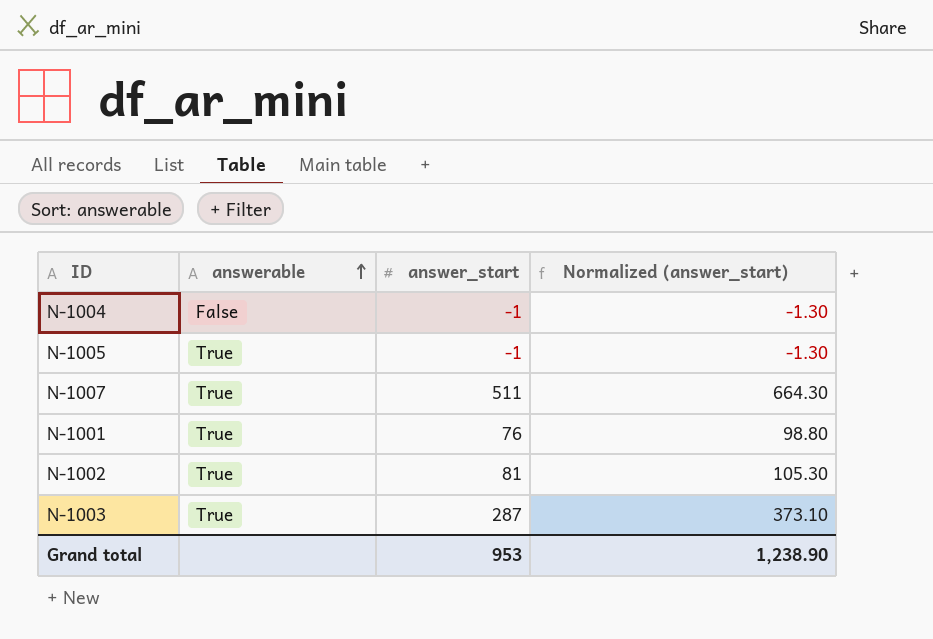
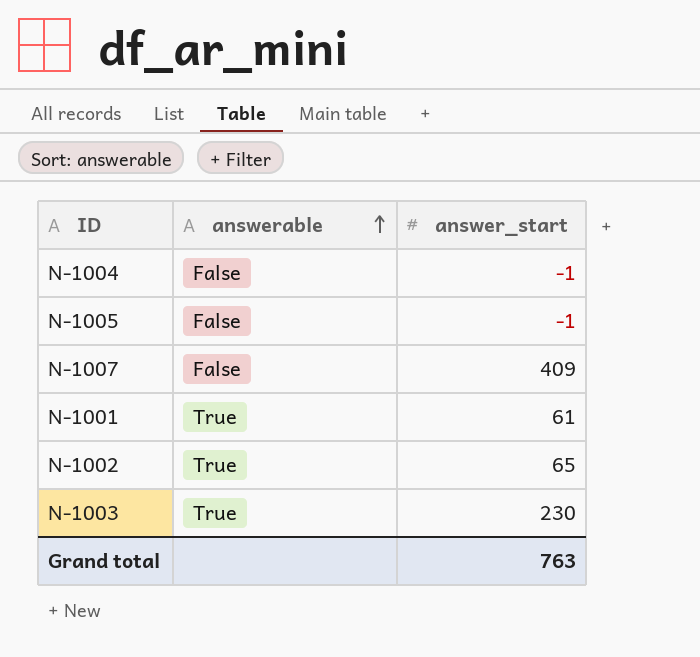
column Normalized (answer_start) | formula: [answer_start] * 1.3 -> none
N-1005 | answerable: True -> False
N-1007 | answerable: True -> False
N-1007 | answer_start: 511 -> 409
N-1001 | answer_start: 76 -> 61
N-1002 | answer_start: 81 -> 65
N-1003 | answer_start: 287 -> 230
Grand total | answer_start: 953 -> 763

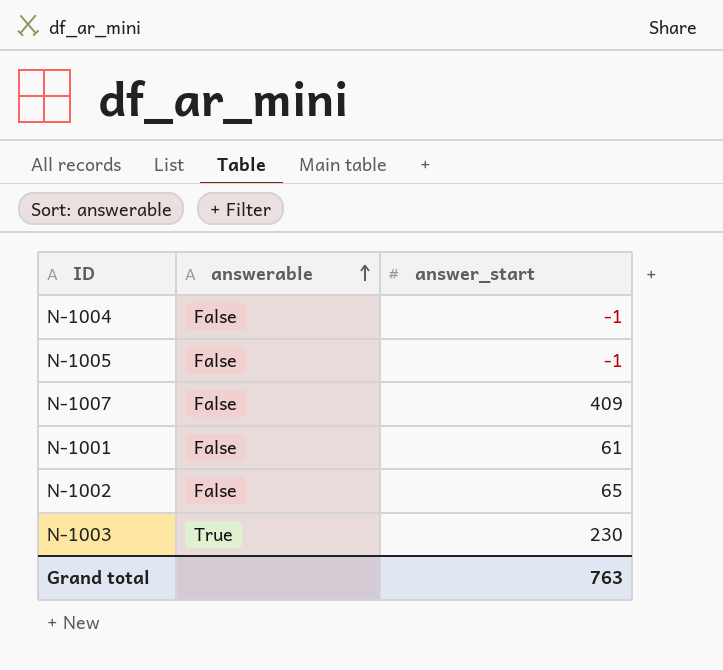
N-1001 | answerable: True -> False
N-1002 | answerable: True -> False

